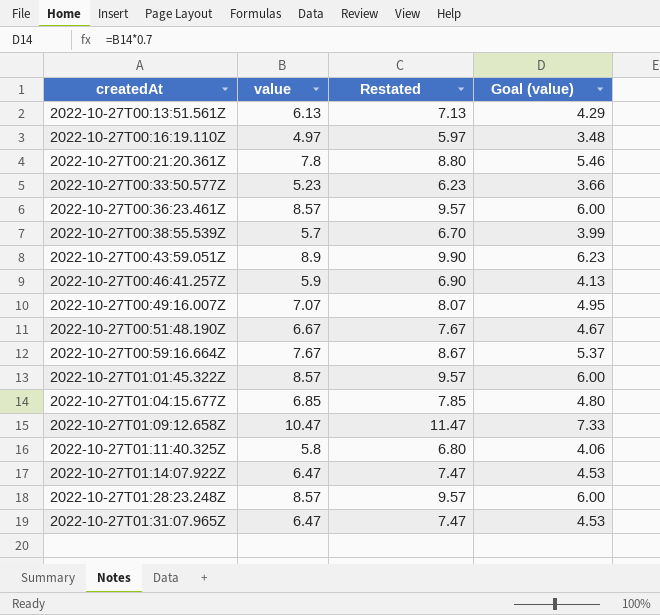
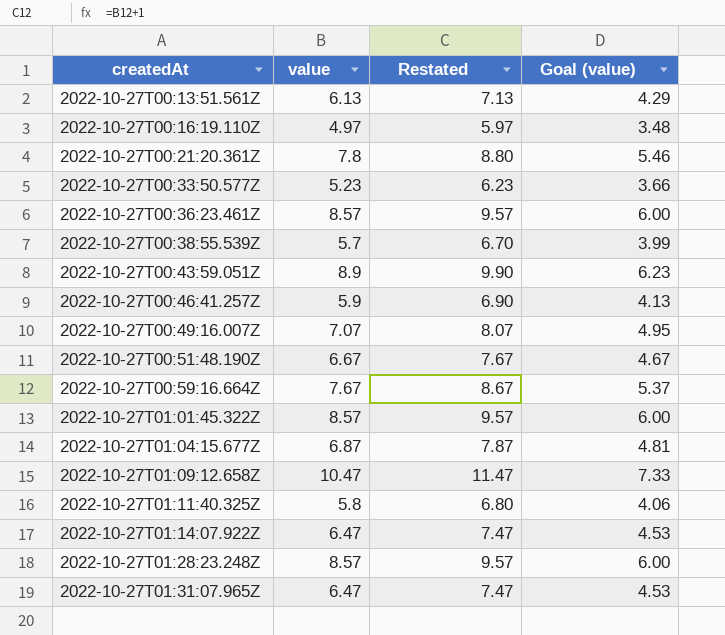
2022-10-27T01:04:15.677Z | value: 6.85 -> 6.87
2022-10-27T01:04:15.677Z | Restated: 7.85 -> 7.87
2022-10-27T01:04:15.677Z | Goal (value): 4.80 -> 4.81

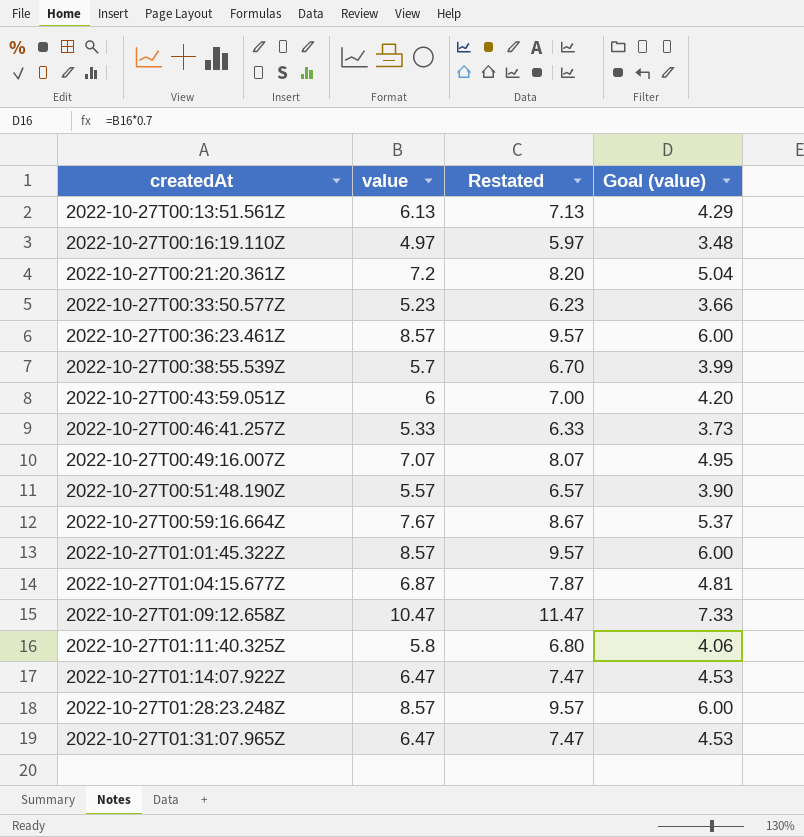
2022-10-27T00:21:20.361Z | value: 7.8 -> 7.2
2022-10-27T00:21:20.361Z | Restated: 8.80 -> 8.20
2022-10-27T00:21:20.361Z | Goal (value): 5.46 -> 5.04
2022-10-27T00:43:59.051Z | value: 8.9 -> 6
2022-10-27T00:43:59.051Z | Restated: 9.90 -> 7.00
2022-10-27T00:43:59.051Z | Goal (value): 6.23 -> 4.20
2022-10-27T00:46:41.257Z | value: 5.9 -> 5.33
2022-10-27T00:46:41.257Z | Restated: 6.90 -> 6.33
2022-10-27T00:46:41.257Z | Goal (value): 4.13 -> 3.73
2022-10-27T00:51:48.190Z | value: 6.67 -> 5.57
2022-10-27T00:51:48.190Z | Restated: 7.67 -> 6.57
2022-10-27T00:51:48.190Z | Goal (value): 4.67 -> 3.90

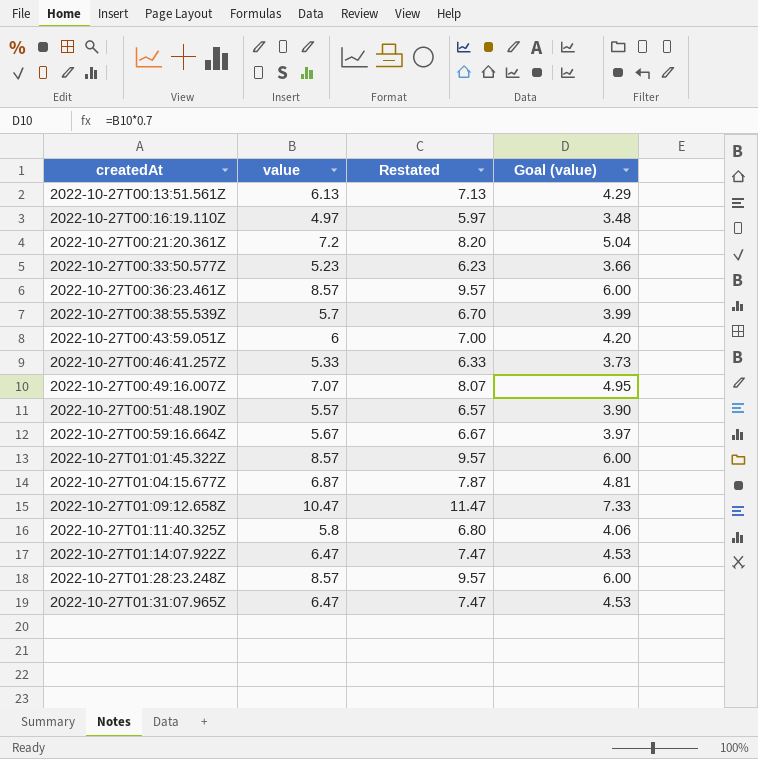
2022-10-27T00:59:16.664Z | value: 7.67 -> 5.67
2022-10-27T00:59:16.664Z | Restated: 8.67 -> 6.67
2022-10-27T00:59:16.664Z | Goal (value): 5.37 -> 3.97

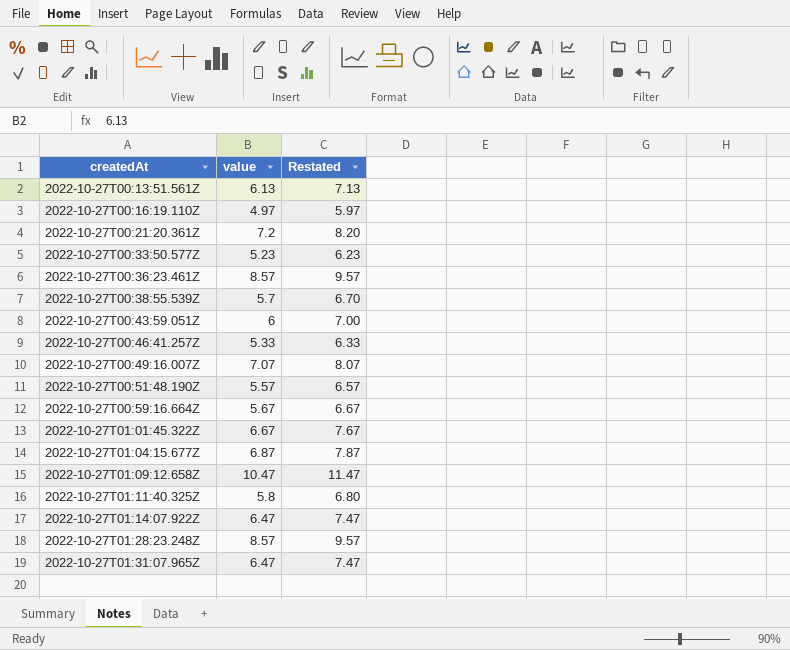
column Goal (value) | formula: [value] * 0.7 -> none
2022-10-27T01:01:45.322Z | value: 8.57 -> 6.67
2022-10-27T01:01:45.322Z | Restated: 9.57 -> 7.67

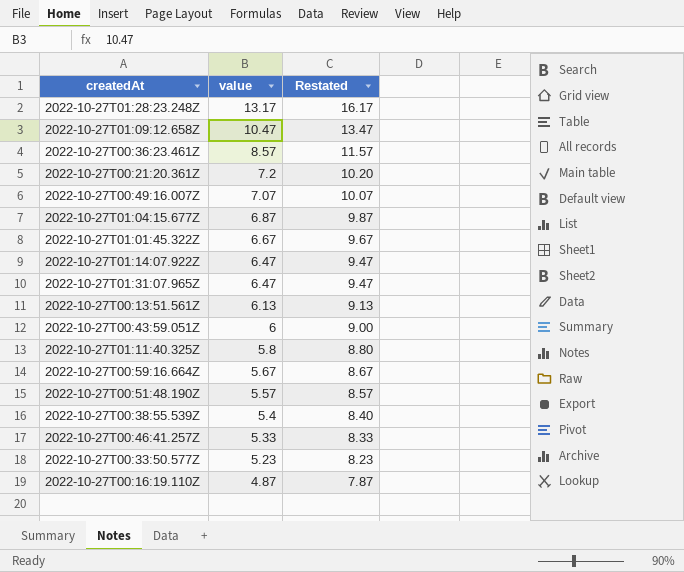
row order: createdAt ascending -> value descending
column Restated | formula: [value] + 1 -> [value] + 3
2022-10-27T01:28:23.248Z | value: 8.57 -> 13.17
2022-10-27T00:38:55.539Z | value: 5.7 -> 5.4
2022-10-27T00:16:19.110Z | value: 4.97 -> 4.87

